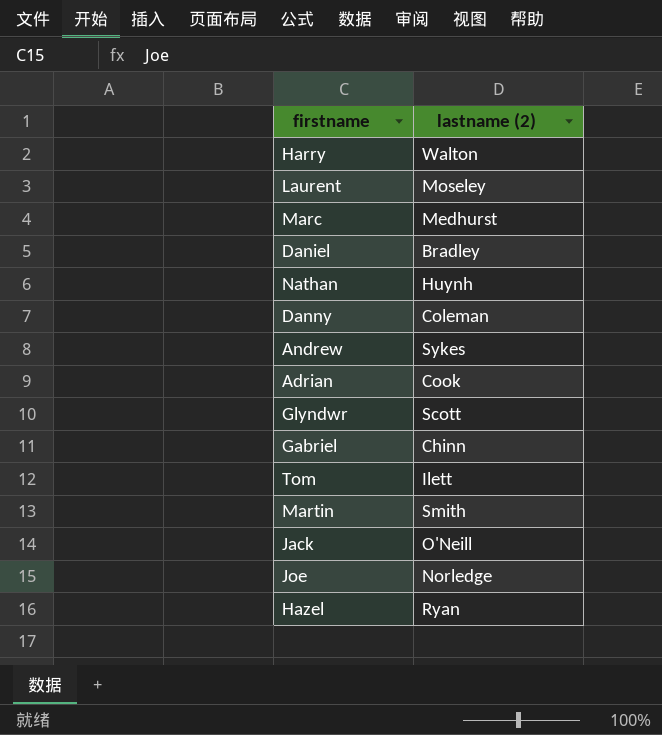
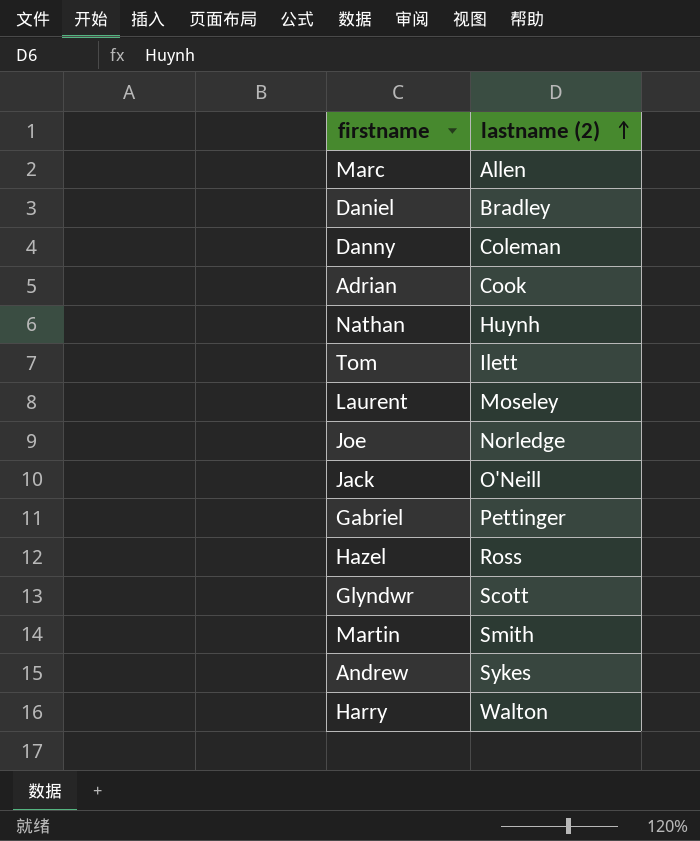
row order: none -> lastname (2) ascending
Marc | lastname (2): Medhurst -> Allen
Gabriel | lastname (2): Chinn -> Pettinger
Hazel | lastname (2): Ryan -> Ross

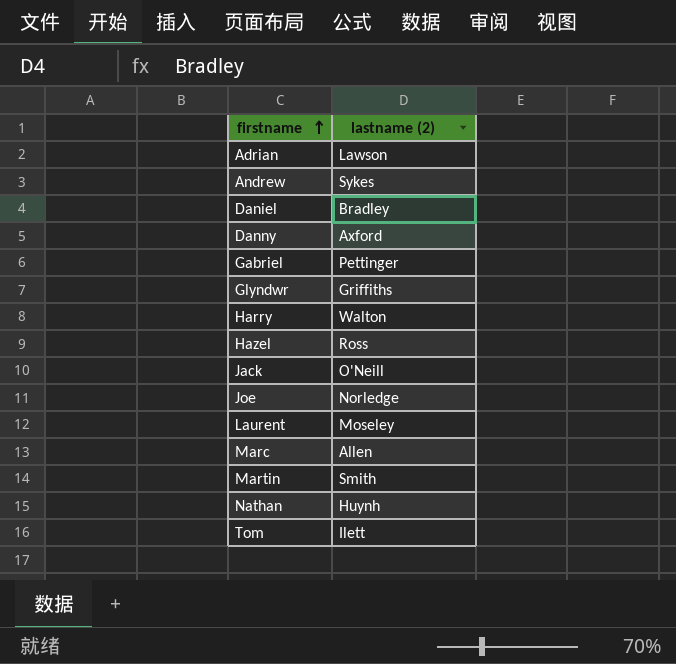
row order: lastname (2) ascending -> firstname ascending
Adrian | lastname (2): Cook -> Lawson
Danny | lastname (2): Coleman -> Axford
Glyndwr | lastname (2): Scott -> Griffiths

